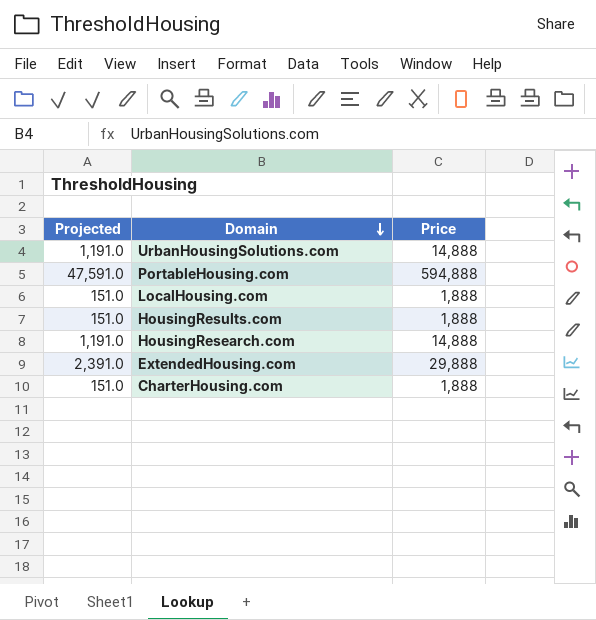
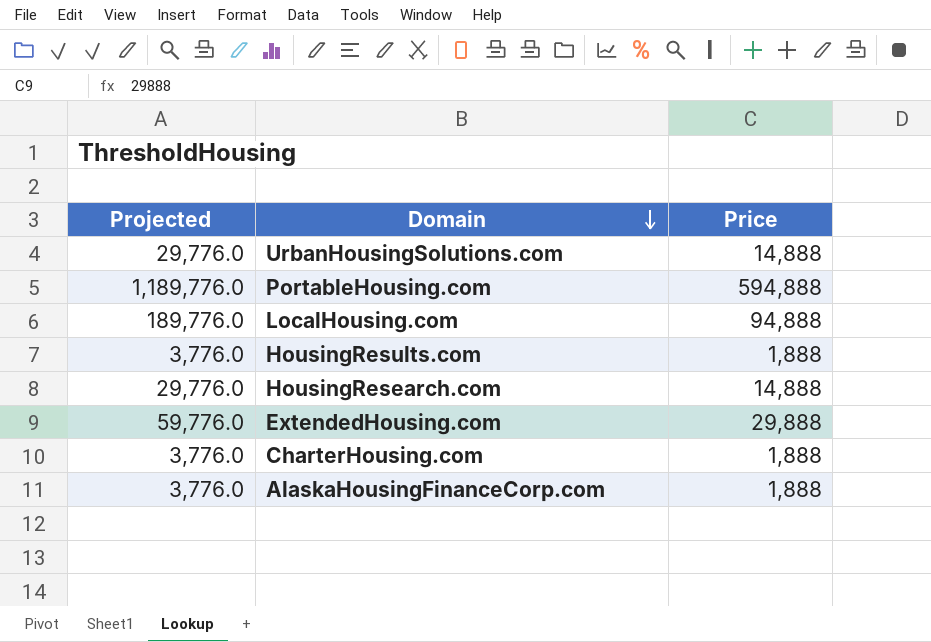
column Projected | formula: [Price] * 0.08 -> [Price] * 2
LocalHousing.com | Price: 1,888 -> 94,888
row AlaskaHousingFinanceCorp.com: none -> 3,776.0 | 1,888

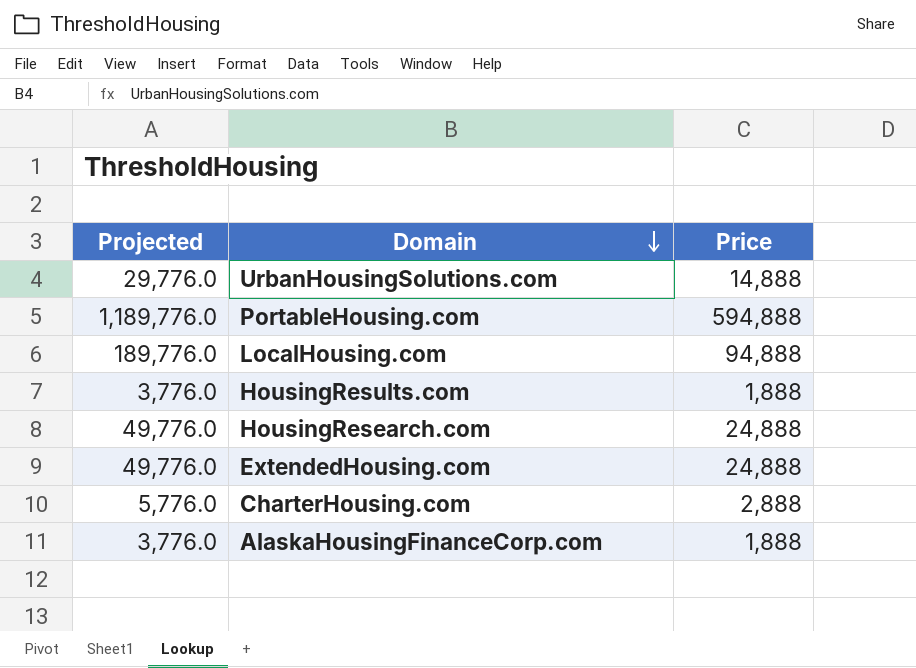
HousingResearch.com | Projected: 29,776.0 -> 49,776.0
HousingResearch.com | Price: 14,888 -> 24,888
ExtendedHousing.com | Projected: 59,776.0 -> 49,776.0
ExtendedHousing.com | Price: 29,888 -> 24,888
CharterHousing.com | Projected: 3,776.0 -> 5,776.0
CharterHousing.com | Price: 1,888 -> 2,888

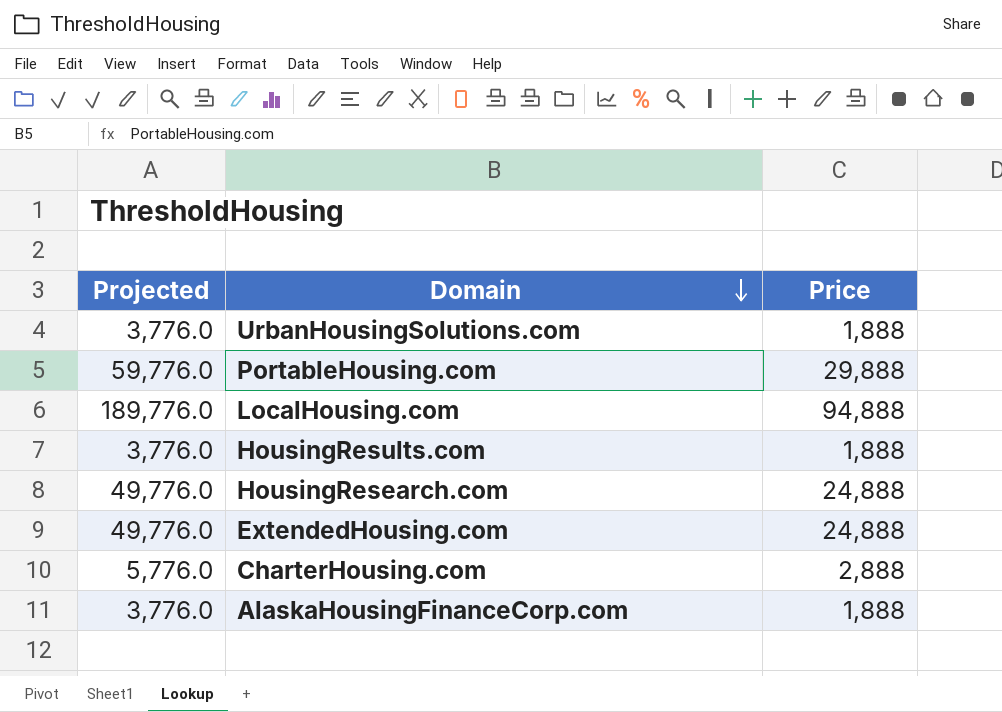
UrbanHousingSolutions.com | Projected: 29,776.0 -> 3,776.0
UrbanHousingSolutions.com | Price: 14,888 -> 1,888
PortableHousing.com | Projected: 1,189,776.0 -> 59,776.0
PortableHousing.com | Price: 594,888 -> 29,888

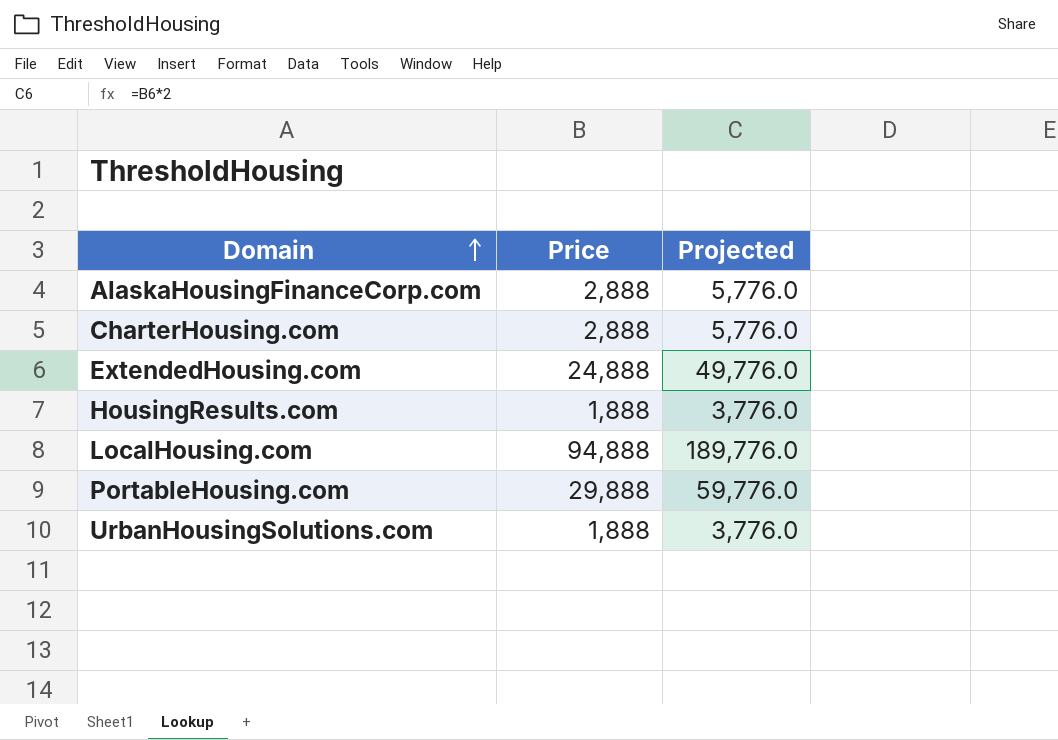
row order: Domain descending -> Domain ascending
column Projected | position: 1 -> 3
row HousingResearch.com: 49,776.0 | 24,888 -> none
AlaskaHousingFinanceCorp.com | Price: 1,888 -> 2,888
AlaskaHousingFinanceCorp.com | Projected: 3,776.0 -> 5,776.0

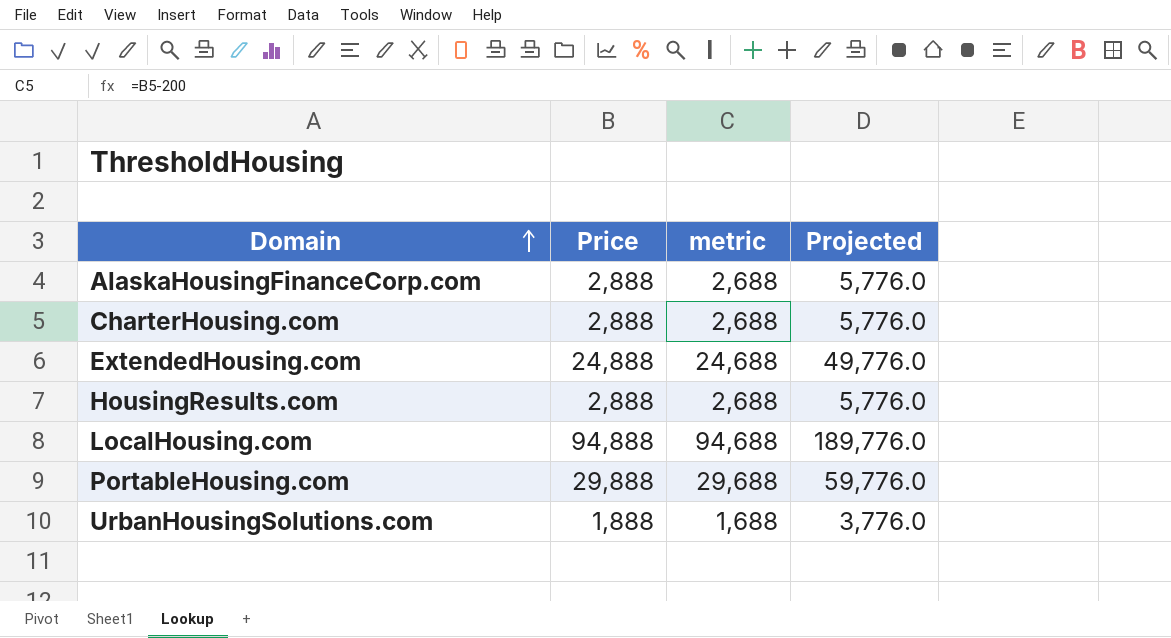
column metric | formula: none -> [Price] - 200
HousingResults.com | Price: 1,888 -> 2,888
HousingResults.com | Projected: 3,776.0 -> 5,776.0

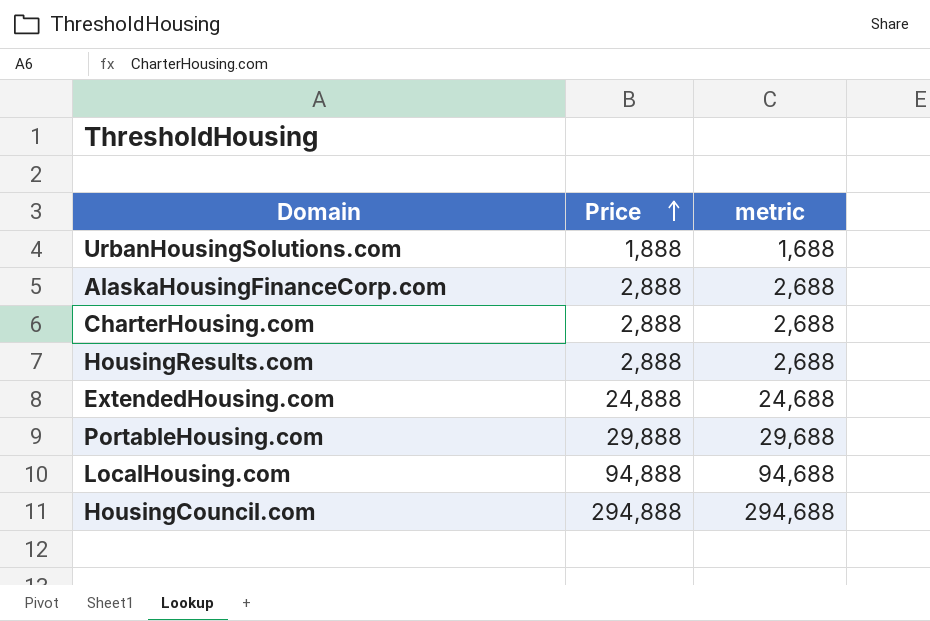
row order: Domain ascending -> Price ascending
column Projected | formula: [Price] * 2 -> none
row HousingCouncil.com: none -> 294,888 | 294,688

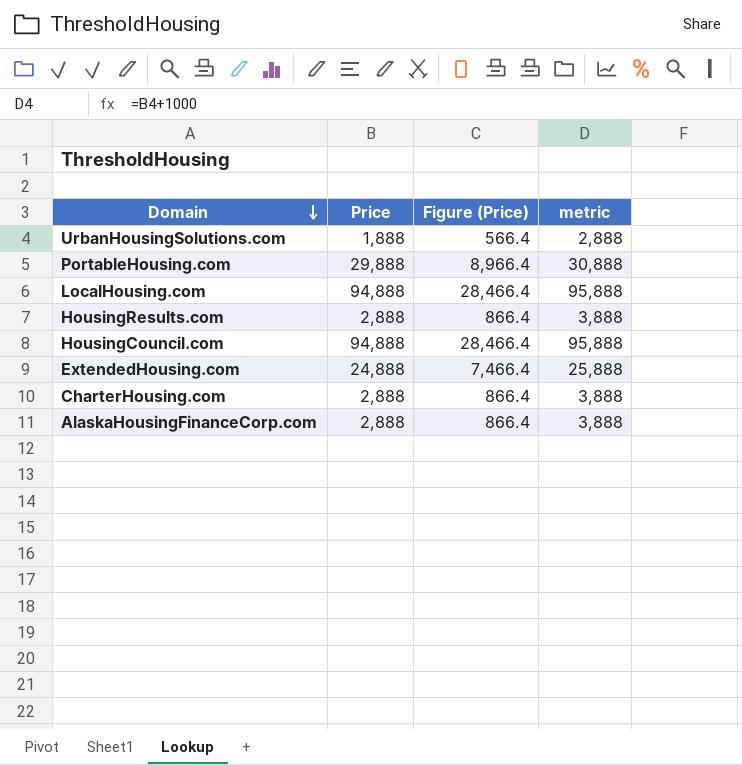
row order: Price ascending -> Domain descending
column Figure (Price) | formula: none -> [Price] * 0.3
column metric | formula: [Price] - 200 -> [Price] + 1000
HousingCouncil.com | Price: 294,888 -> 94,888

